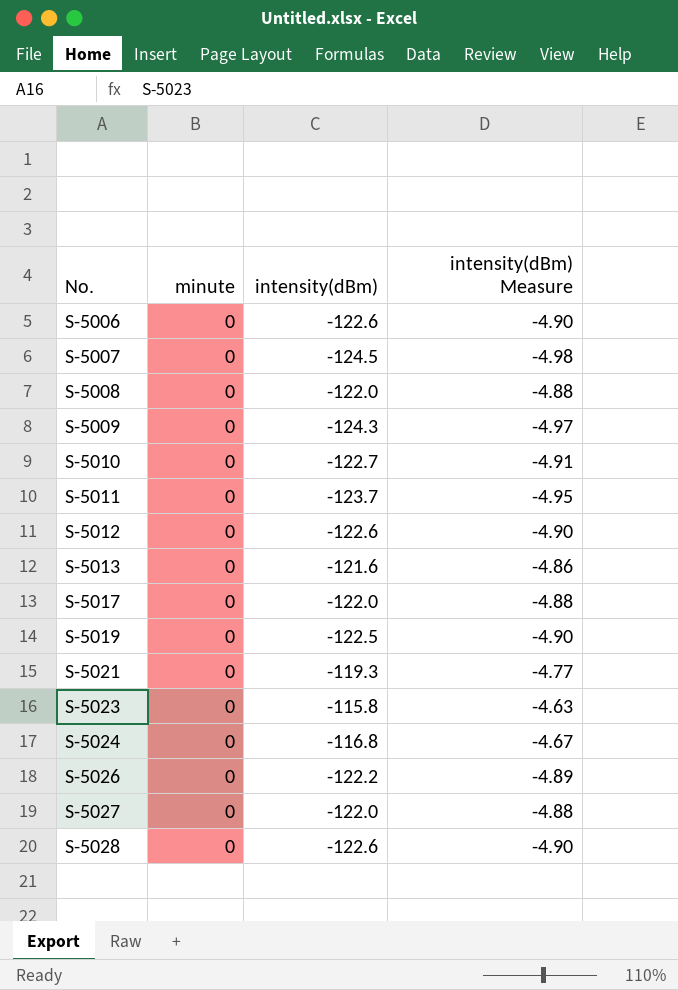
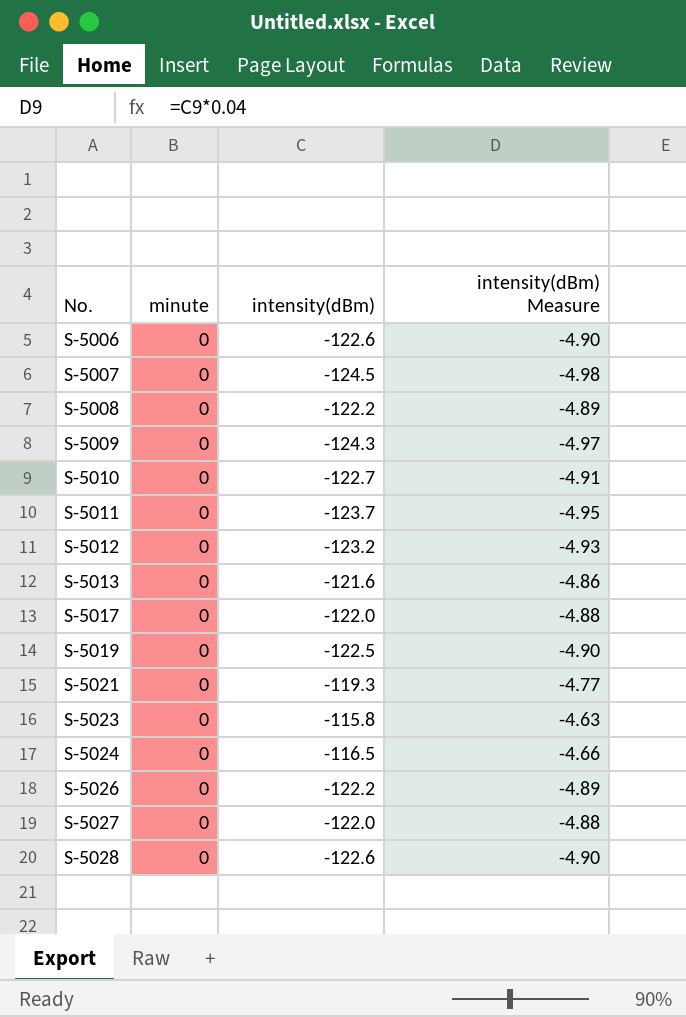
S-5008 | intensity(dBm): -122.0 -> -122.2
S-5008 | intensity(dBm) Measure: -4.88 -> -4.89
S-5012 | intensity(dBm): -122.6 -> -123.2
S-5012 | intensity(dBm) Measure: -4.90 -> -4.93
S-5024 | intensity(dBm): -116.8 -> -116.5
S-5024 | intensity(dBm) Measure: -4.67 -> -4.66

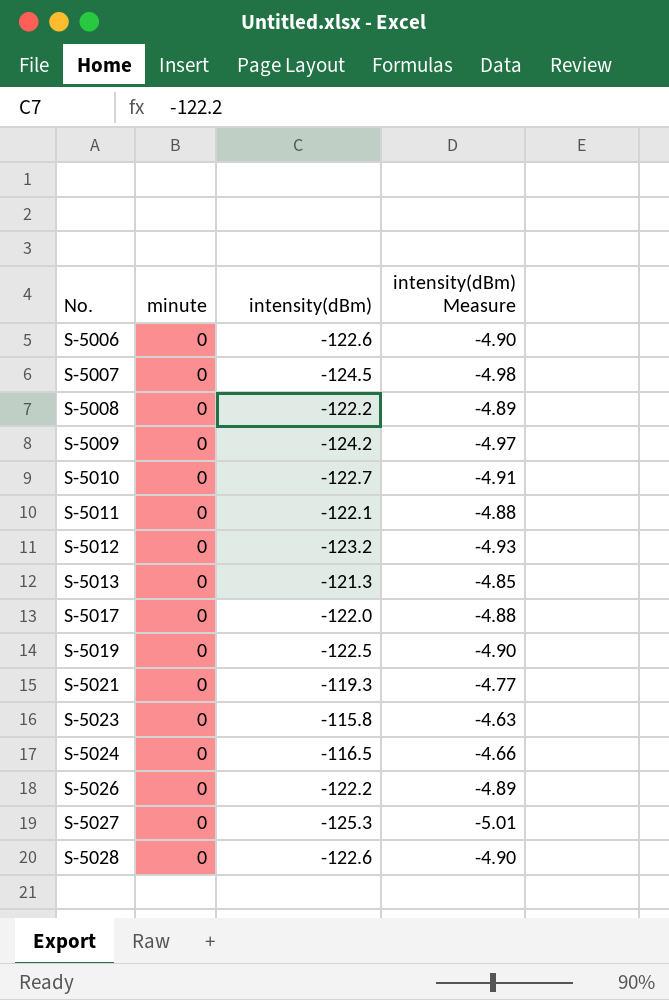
S-5009 | intensity(dBm): -124.3 -> -124.2
S-5011 | intensity(dBm): -123.7 -> -122.1
S-5011 | intensity(dBm) Measure: -4.95 -> -4.88
S-5013 | intensity(dBm): -121.6 -> -121.3
S-5013 | intensity(dBm) Measure: -4.86 -> -4.85
S-5027 | intensity(dBm): -122.0 -> -125.3
S-5027 | intensity(dBm) Measure: -4.88 -> -5.01

